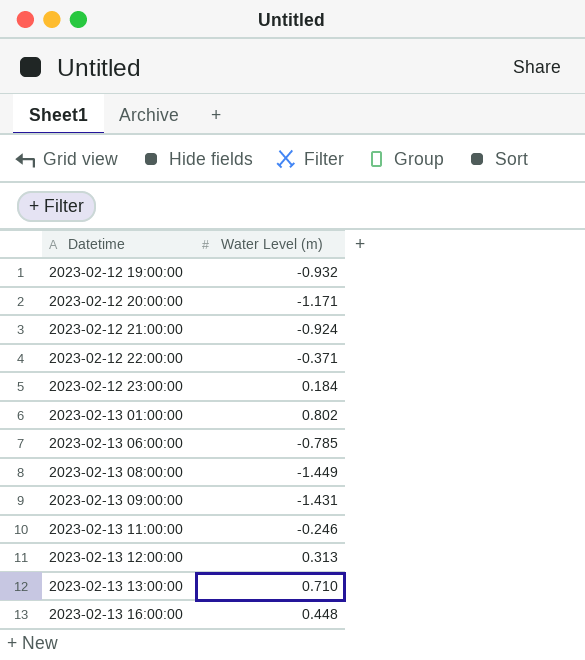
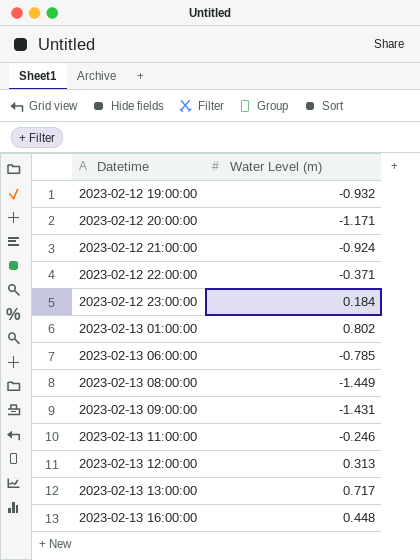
2023-02-13 13:00:00 | Water Level (m): 0.710 -> 0.717

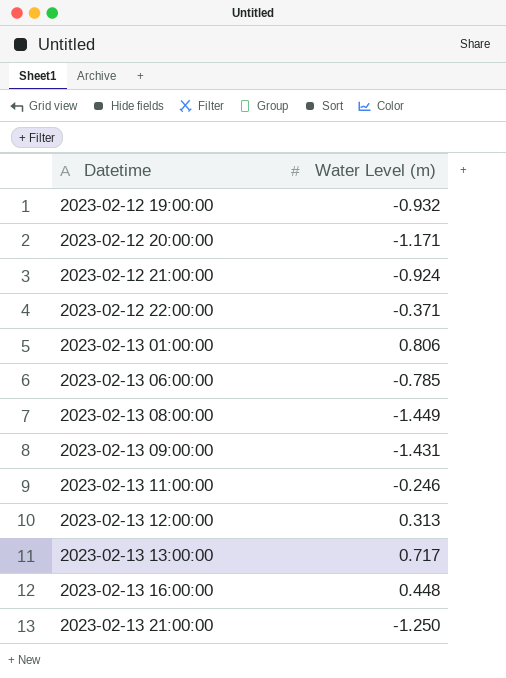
row 2023-02-12 23:00:00: 0.184 -> none
2023-02-13 01:00:00 | Water Level (m): 0.802 -> 0.806
row 2023-02-13 21:00:00: none -> -1.250

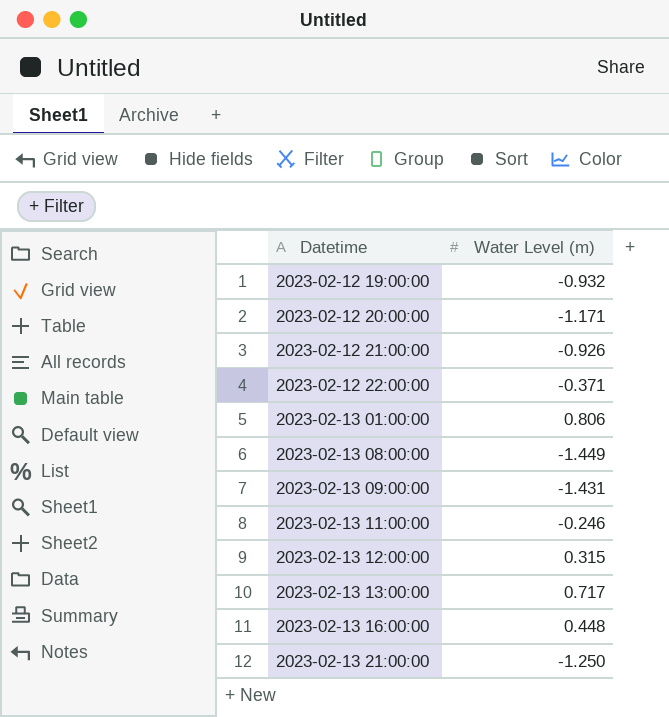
row 2023-02-13 06:00:00: -0.785 -> none
2023-02-12 21:00:00 | Water Level (m): -0.924 -> -0.926
2023-02-13 12:00:00 | Water Level (m): 0.313 -> 0.315

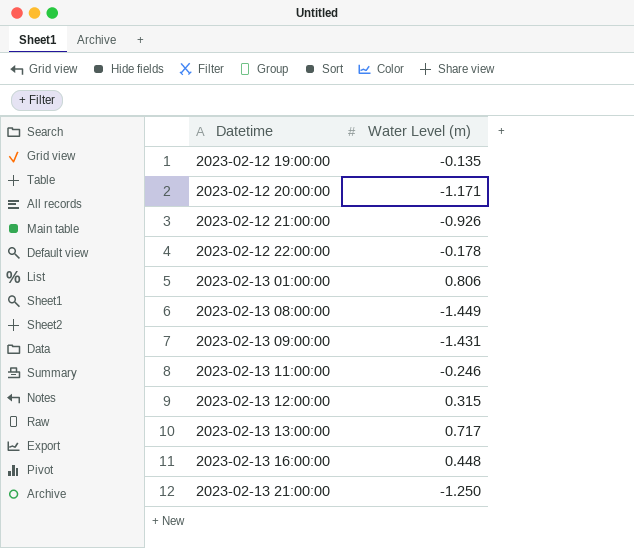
2023-02-12 19:00:00 | Water Level (m): -0.932 -> -0.135
2023-02-12 22:00:00 | Water Level (m): -0.371 -> -0.178

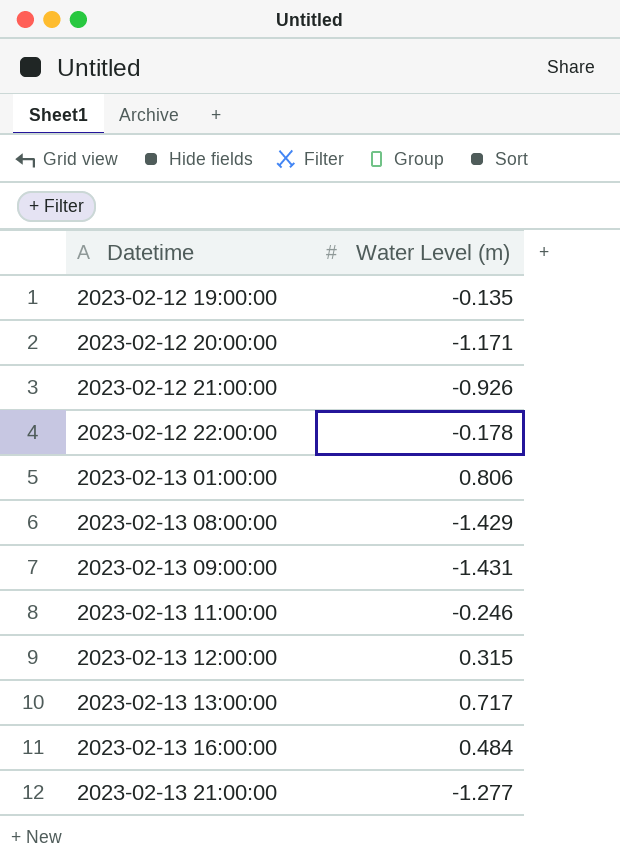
2023-02-13 08:00:00 | Water Level (m): -1.449 -> -1.429
2023-02-13 16:00:00 | Water Level (m): 0.448 -> 0.484
2023-02-13 21:00:00 | Water Level (m): -1.250 -> -1.277

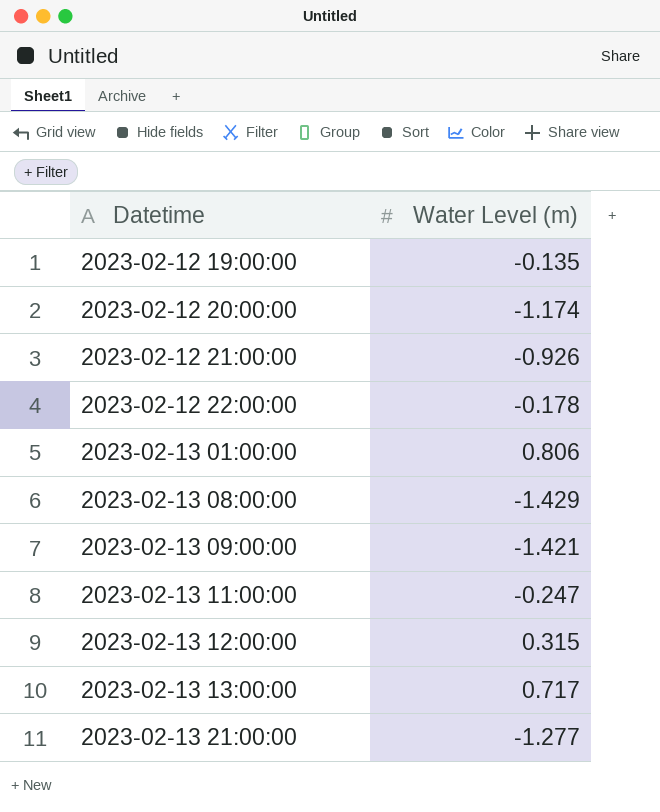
row 2023-02-13 16:00:00: 0.484 -> none
2023-02-12 20:00:00 | Water Level (m): -1.171 -> -1.174
2023-02-13 09:00:00 | Water Level (m): -1.431 -> -1.421
2023-02-13 11:00:00 | Water Level (m): -0.246 -> -0.247

